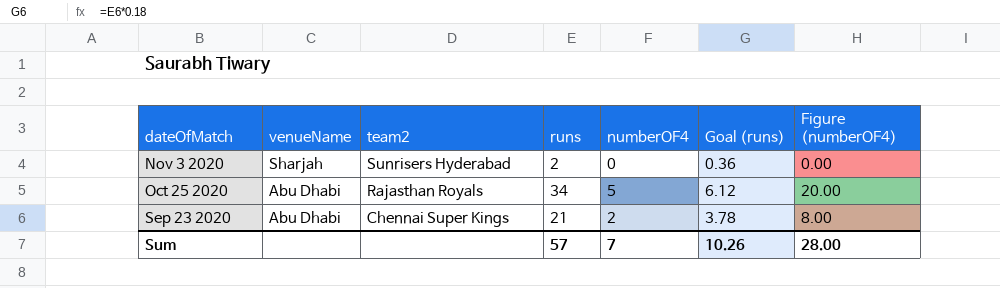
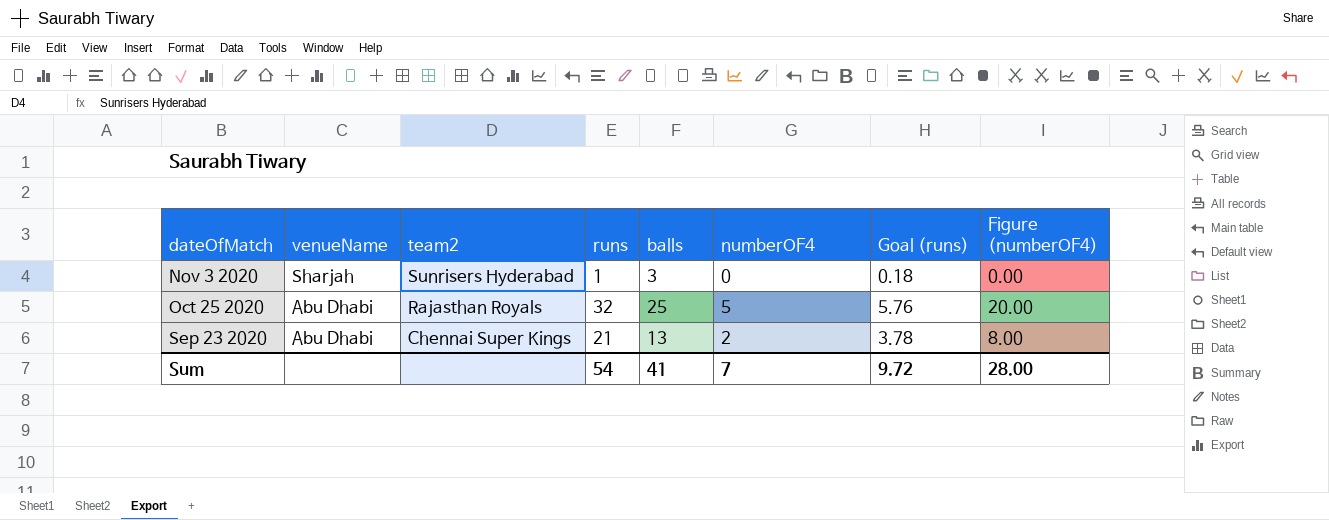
column balls | position: none -> 5
Nov 3 2020 | runs: 2 -> 1
Nov 3 2020 | Goal (runs): 0.36 -> 0.18
Oct 25 2020 | runs: 34 -> 32
Oct 25 2020 | Goal (runs): 6.12 -> 5.76
Sum | runs: 57 -> 54
Sum | Goal (runs): 10.26 -> 9.72

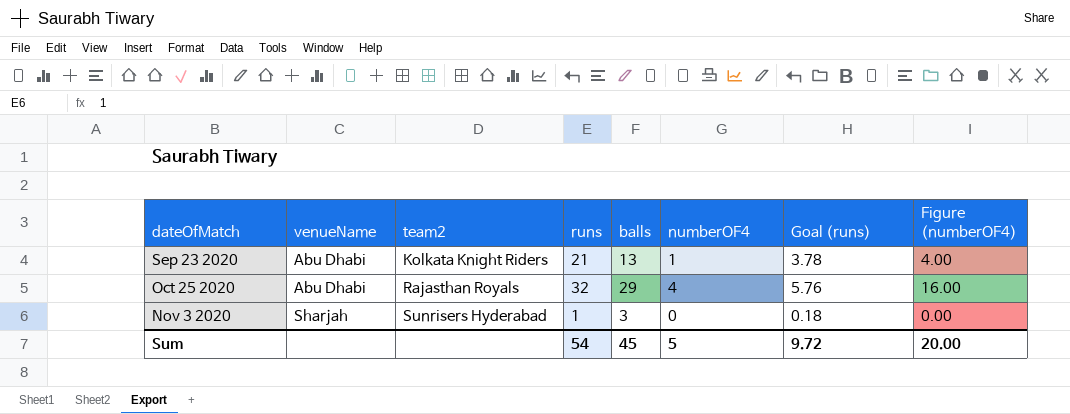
row order: dateOfMatch descending -> dateOfMatch ascending
Sep 23 2020 | team2: Chennai Super Kings -> Kolkata Knight Riders
Sep 23 2020 | numberOF4: 2 -> 1
Sep 23 2020 | Figure (numberOF4): 8.00 -> 4.00
Oct 25 2020 | balls: 25 -> 29
Oct 25 2020 | numberOF4: 5 -> 4
Oct 25 2020 | Figure (numberOF4): 20.00 -> 16.00
Sum | balls: 41 -> 45
Sum | numberOF4: 7 -> 5
Sum | Figure (numberOF4): 28.00 -> 20.00

